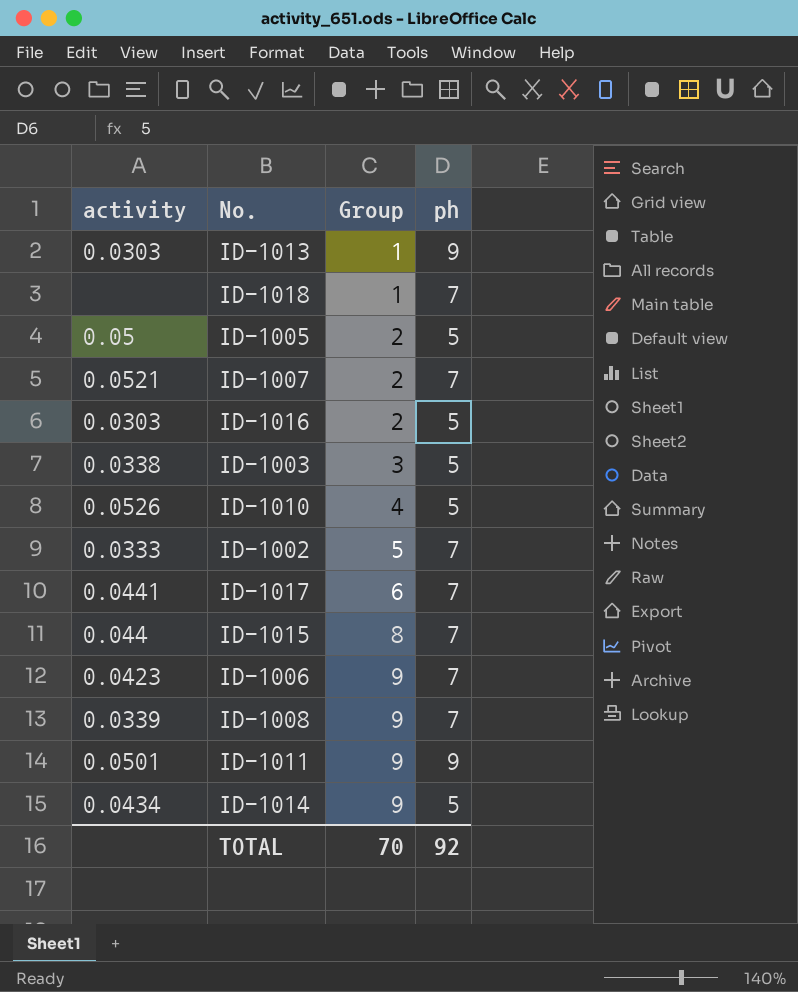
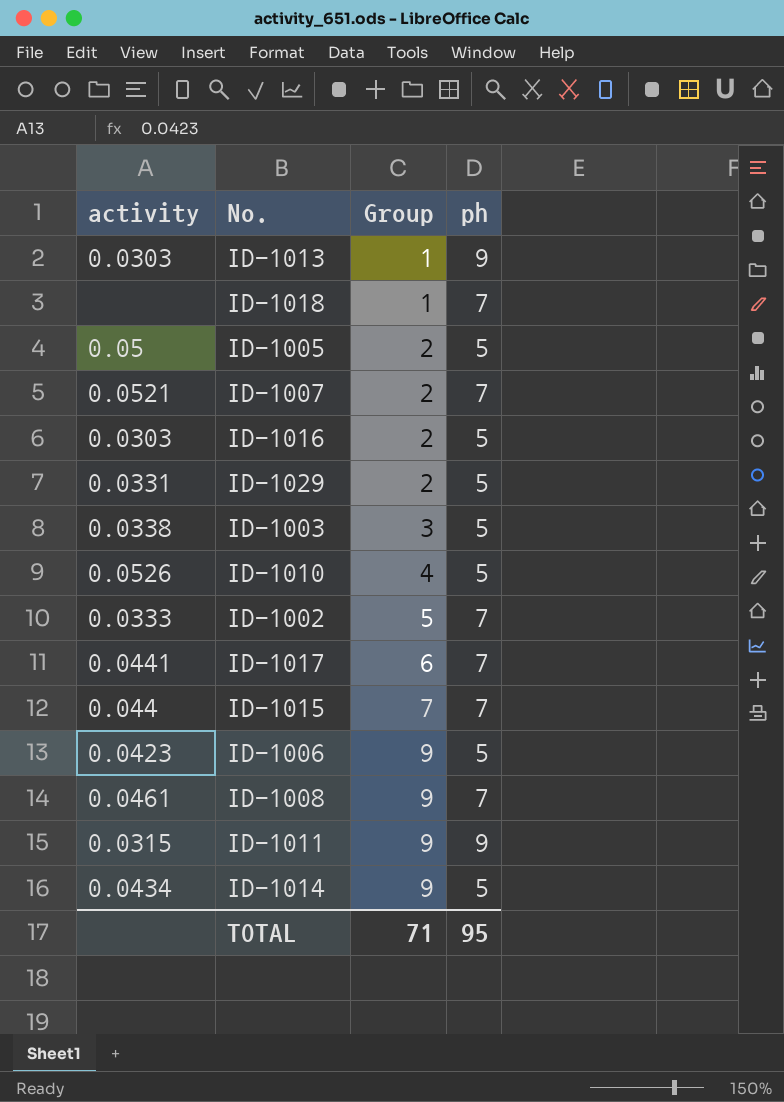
row ID-1029: none -> 0.0331 | 2 | 5
ID-1015 | Group: 8 -> 7
ID-1006 | ph: 7 -> 5
ID-1008 | activity: 0.0339 -> 0.0461
ID-1011 | activity: 0.0501 -> 0.0315
TOTAL | Group: 70 -> 71
TOTAL | ph: 92 -> 95

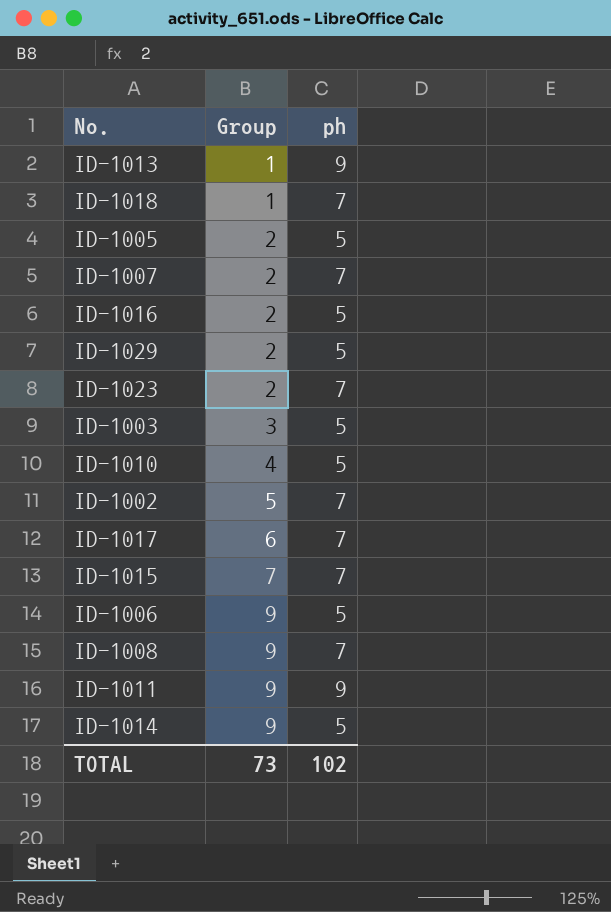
column activity | position: 1 -> none
row ID-1023: none -> 2 | 7
TOTAL | Group: 71 -> 73
TOTAL | ph: 95 -> 102

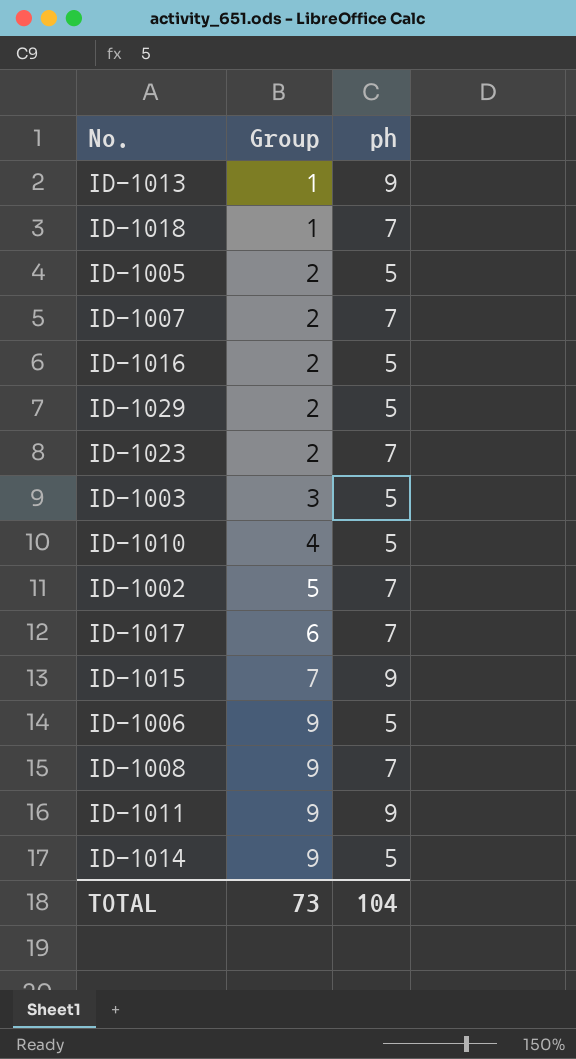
ID-1015 | ph: 7 -> 9
TOTAL | ph: 102 -> 104

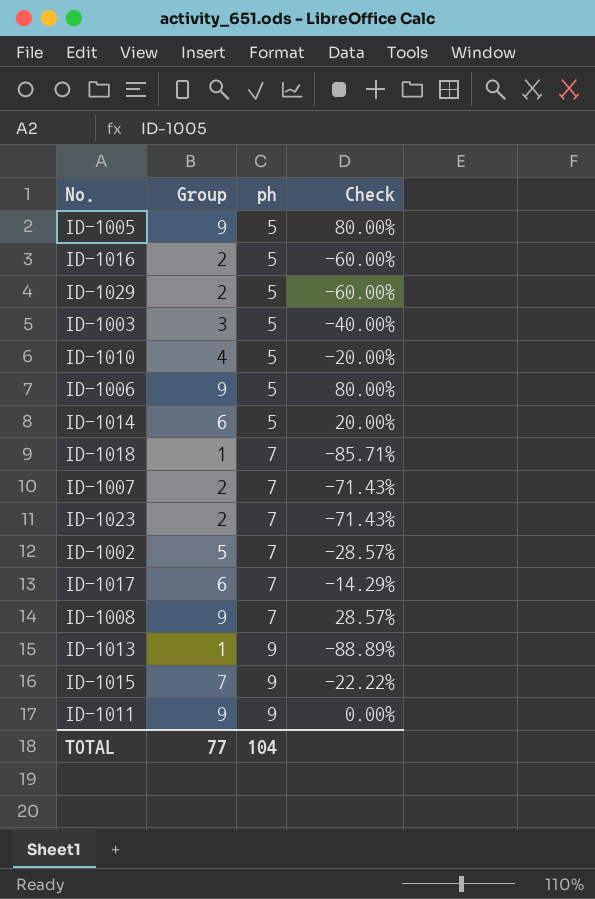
row order: Group ascending -> ph ascending
column Check | formula: none -> ([Group] - [ph]) / [ph]
ID-1005 | Group: 2 -> 9
ID-1014 | Group: 9 -> 6
TOTAL | Group: 73 -> 77

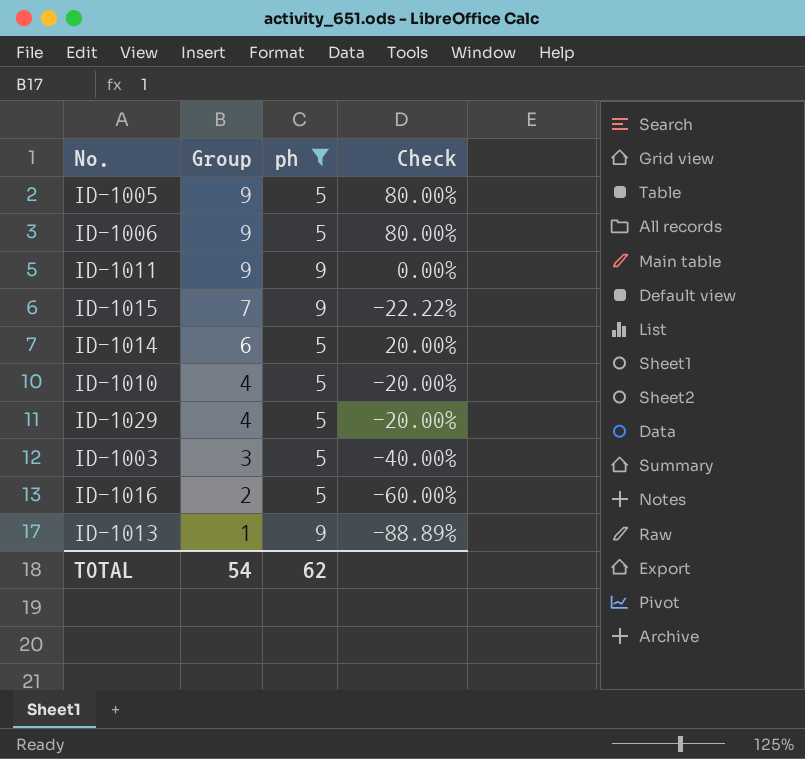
filter: none -> ph != 7
row order: ph ascending -> Group descending
ID-1029 | Group: 2 -> 4
ID-1029 | Check: -60.00% -> -20.00%
TOTAL | Group: 77 -> 54
TOTAL | ph: 104 -> 62

